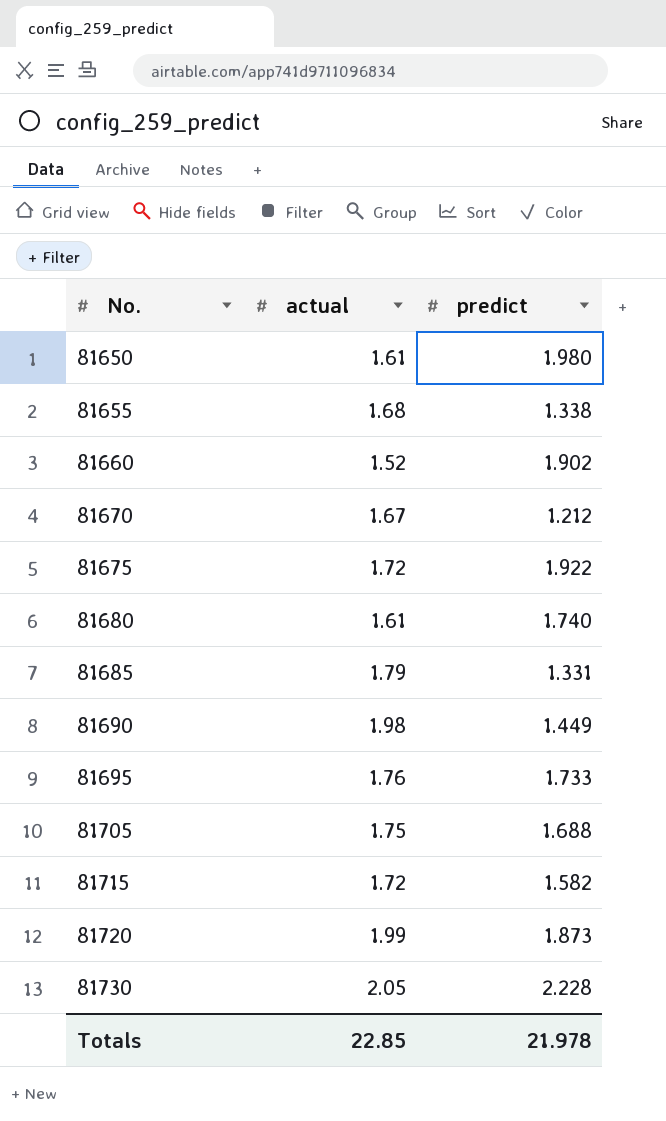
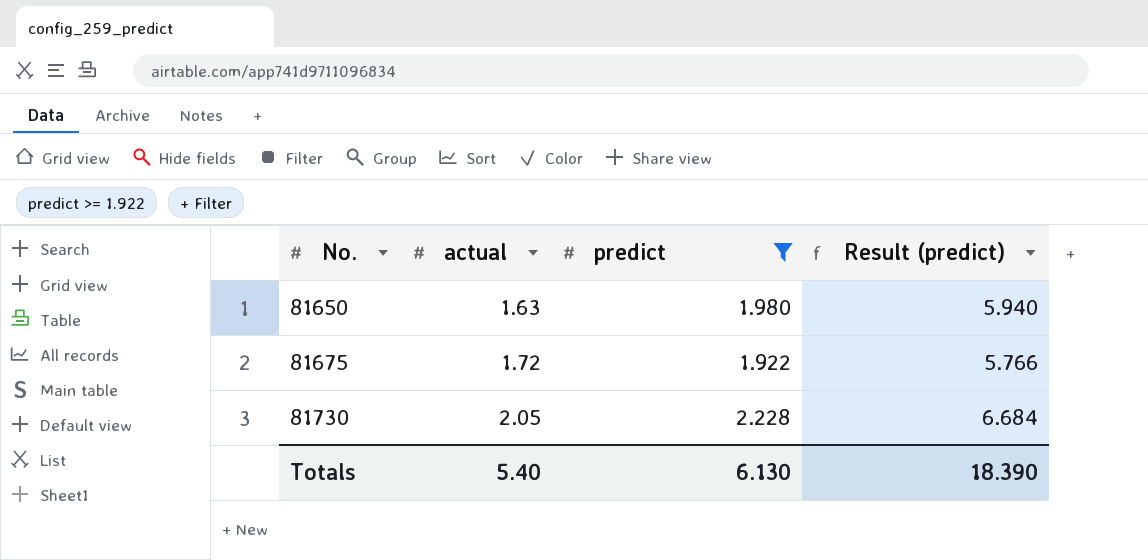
filter: none -> predict >= 1.922
column Result (predict) | formula: none -> [predict] * 3
81650 | actual: 1.61 -> 1.63
Totals | actual: 22.85 -> 5.40
Totals | predict: 21.978 -> 6.130

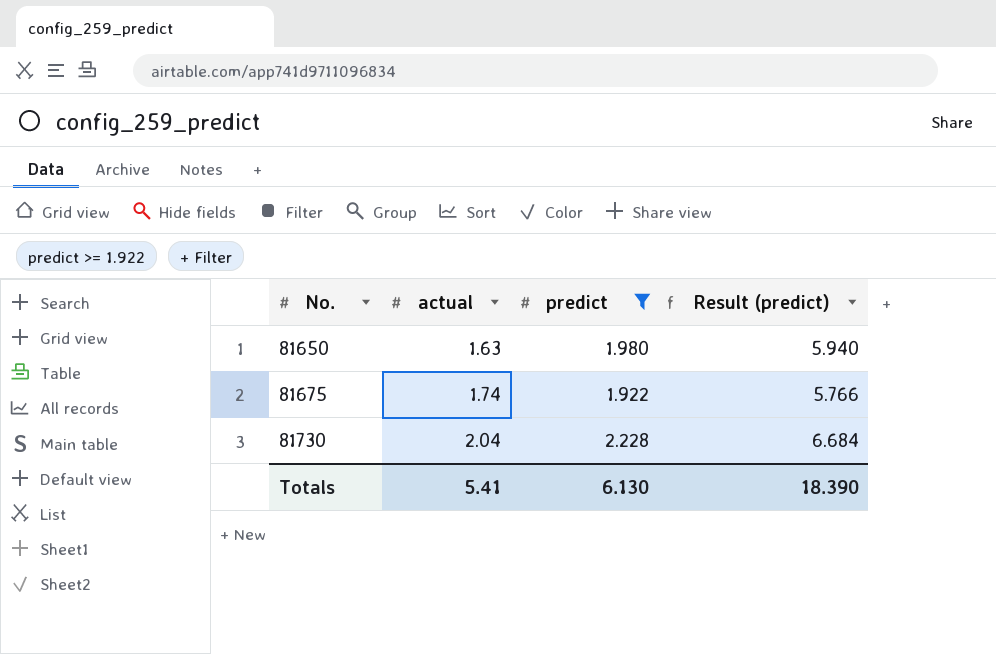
81675 | actual: 1.72 -> 1.74
81730 | actual: 2.05 -> 2.04
Totals | actual: 5.40 -> 5.41

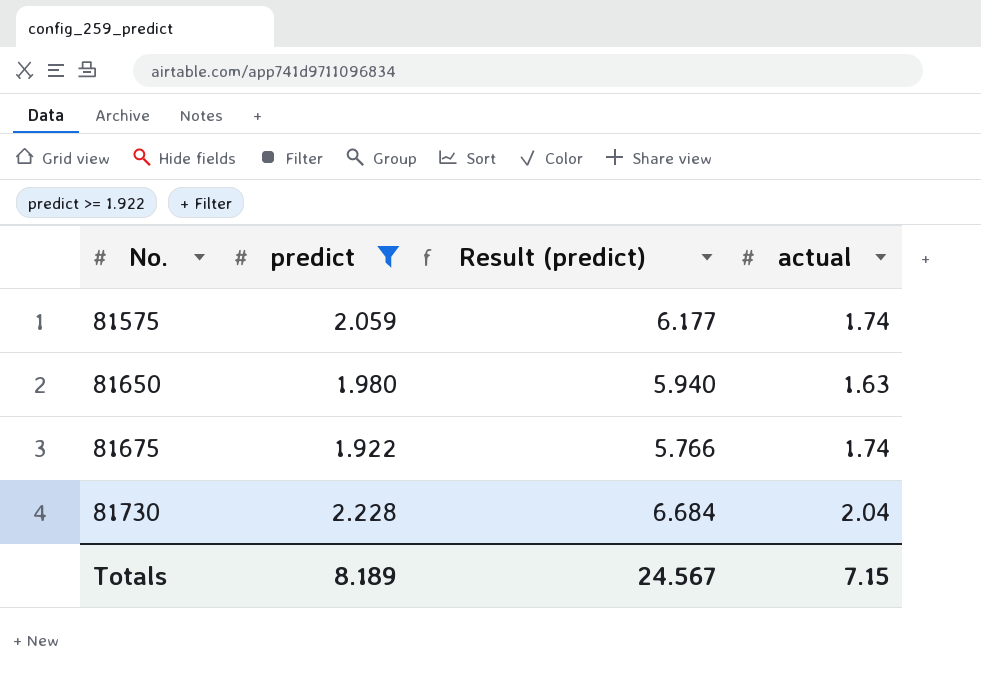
column actual | position: 2 -> 4
row 81575: none -> 2.059 | 6.177 | 1.74
Totals | predict: 6.130 -> 8.189
Totals | Result (predict): 18.390 -> 24.567
Totals | actual: 5.41 -> 7.15

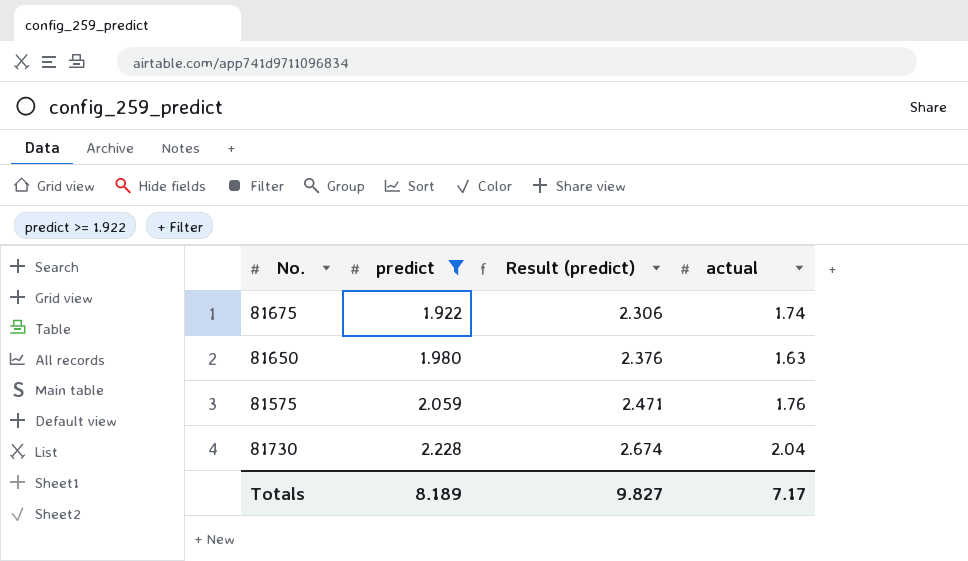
row order: No. ascending -> predict ascending
column Result (predict) | formula: [predict] * 3 -> [predict] * 1.2
81575 | actual: 1.74 -> 1.76
Totals | Result (predict): 24.567 -> 9.827
Totals | actual: 7.15 -> 7.17

